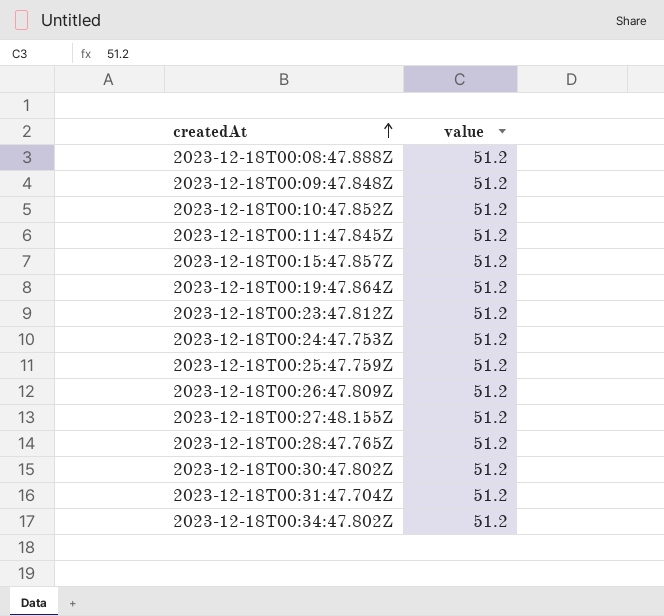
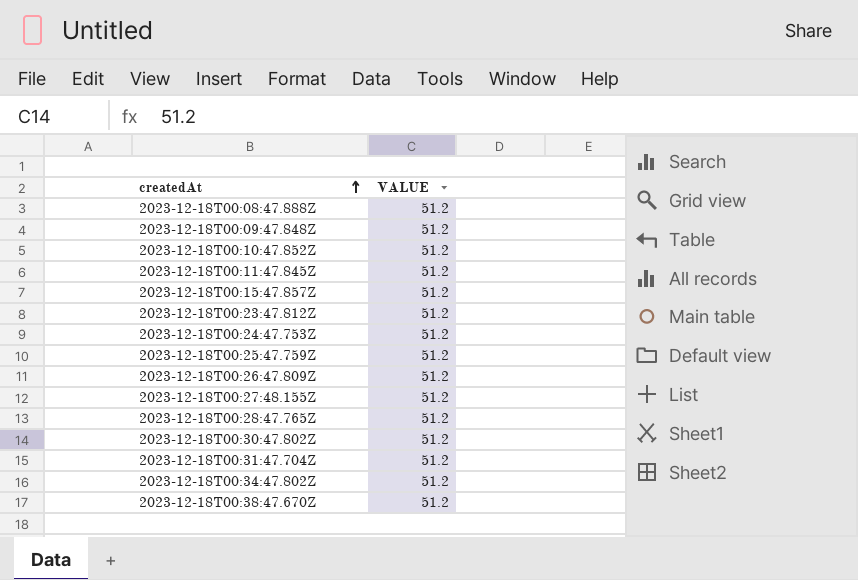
column name: value -> VALUE
row 2023-12-18T00:19:47.864Z: 51.2 -> none
row 2023-12-18T00:38:47.670Z: none -> 51.2

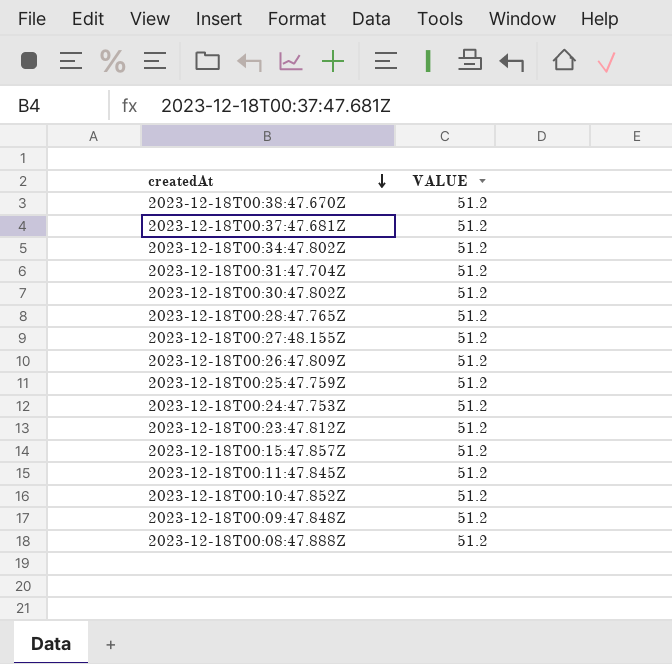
row order: createdAt ascending -> createdAt descending
row 2023-12-18T00:37:47.681Z: none -> 51.2

